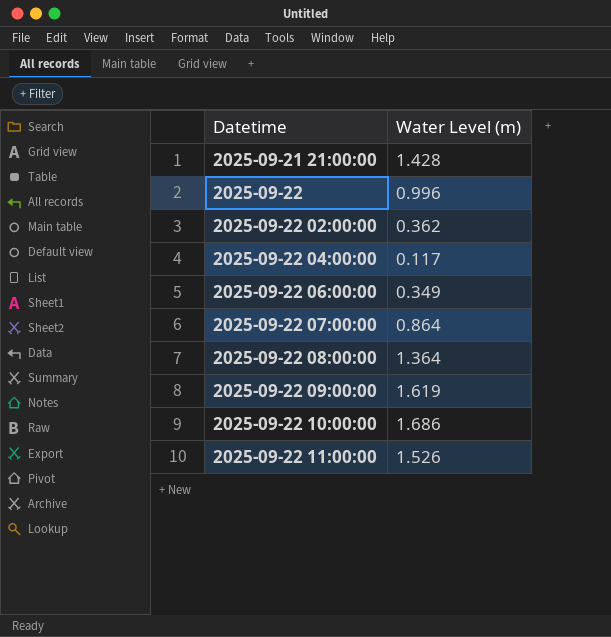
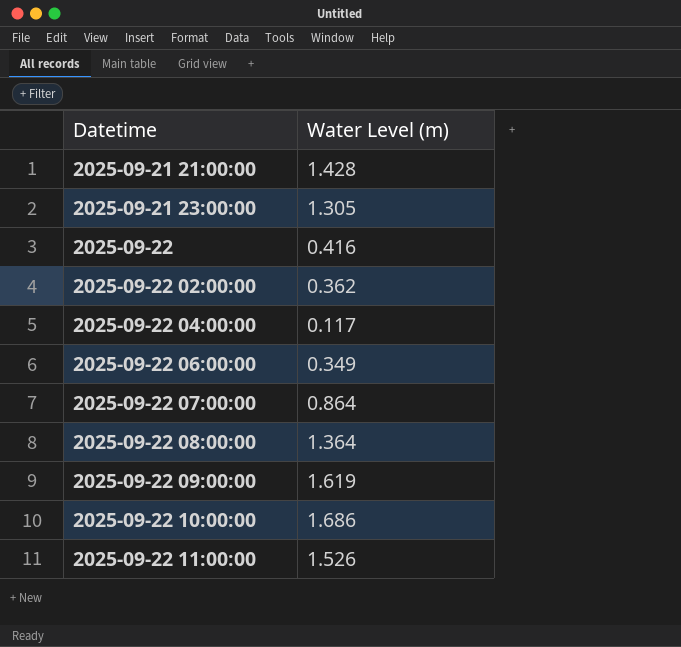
row 2025-09-21 23:00:00: none -> 1.305
2025-09-22 | Water Level (m): 0.996 -> 0.416

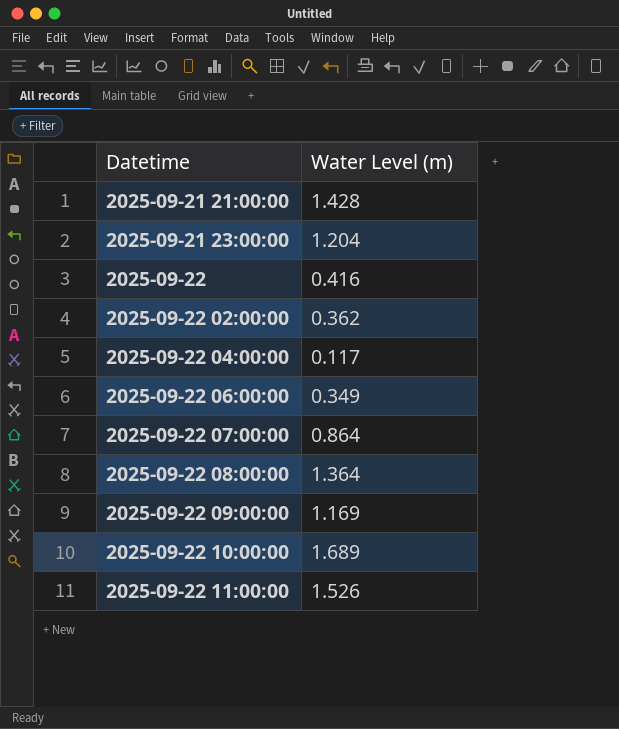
2025-09-21 23:00:00 | Water Level (m): 1.305 -> 1.204
2025-09-22 09:00:00 | Water Level (m): 1.619 -> 1.169
2025-09-22 10:00:00 | Water Level (m): 1.686 -> 1.689

